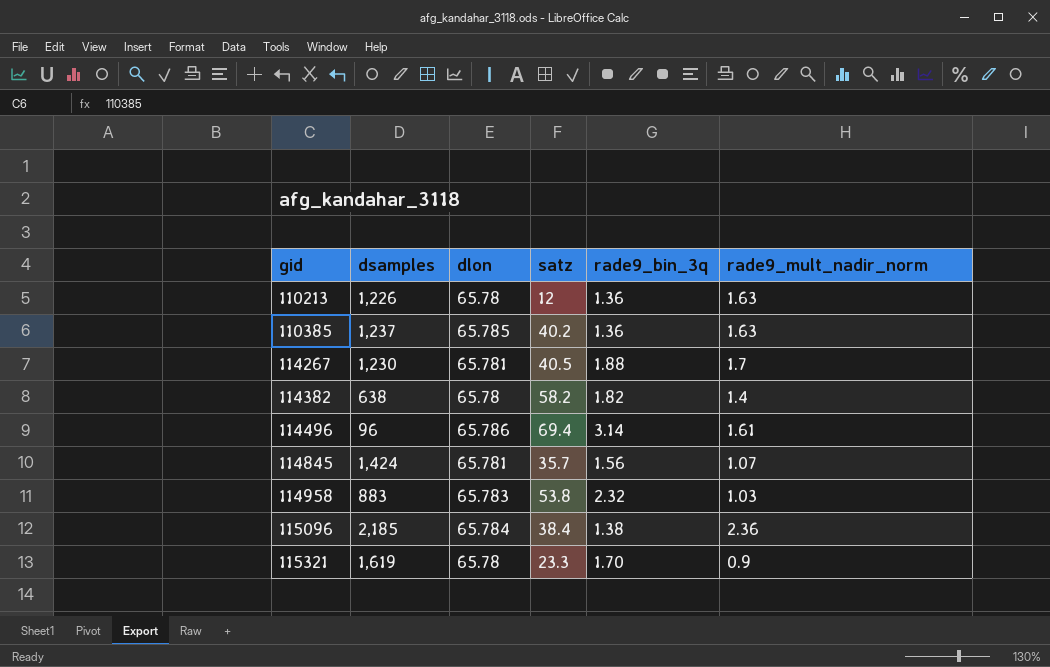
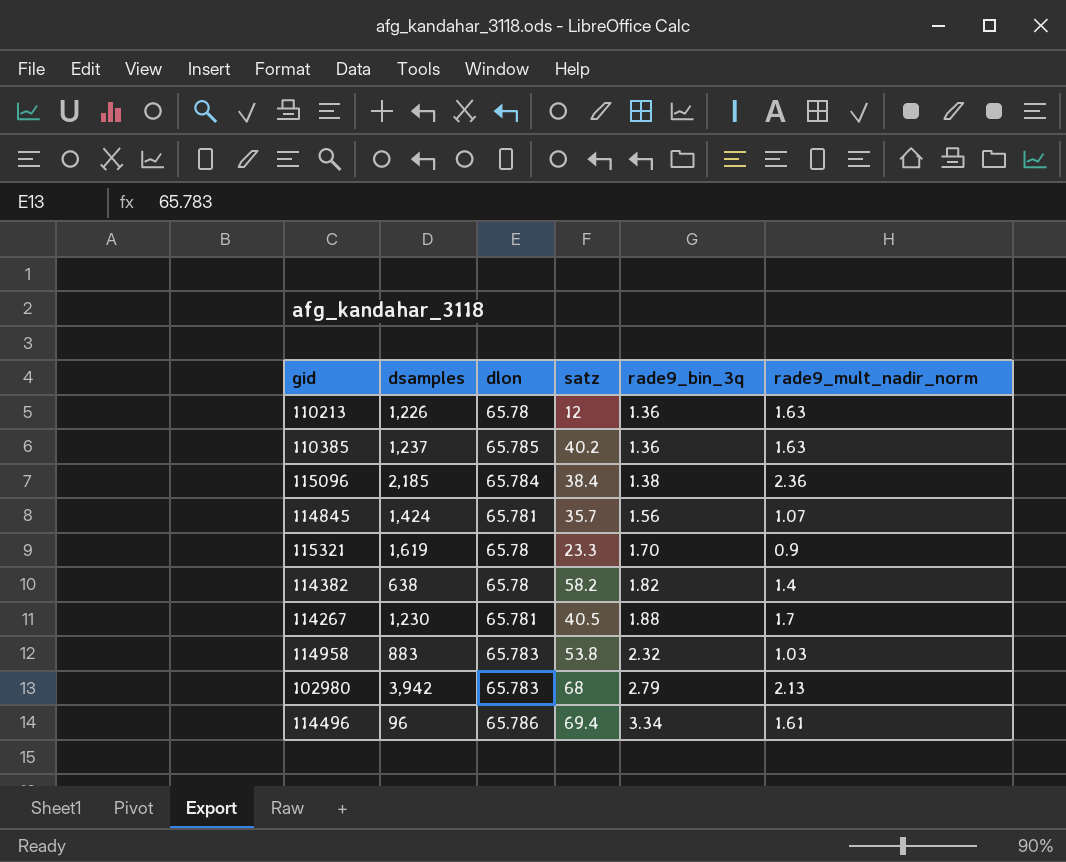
row order: gid ascending -> rade9_bin_3q ascending
row 102980: none -> 3,942 | 65.783 | 68 | 2.79 | 2.13
114496 | rade9_bin_3q: 3.14 -> 3.34

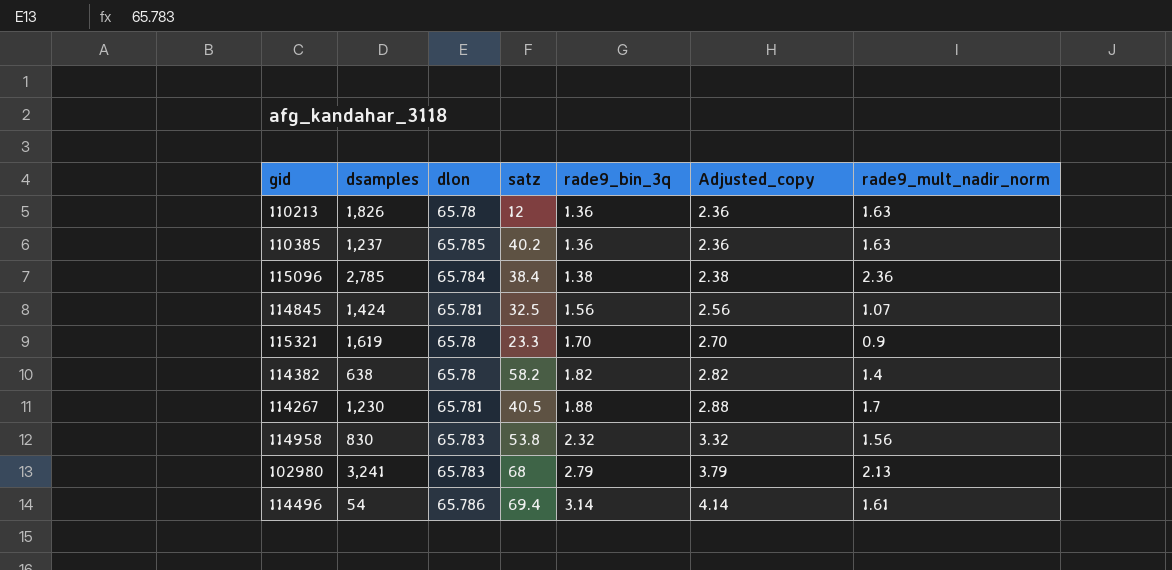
column Adjusted_copy | formula: none -> [rade9_bin_3q] + 1
110213 | dsamples: 1,226 -> 1,826
115096 | dsamples: 2,185 -> 2,785
114845 | satz: 35.7 -> 32.5
114958 | dsamples: 883 -> 830
114958 | rade9_mult_nadir_norm: 1.03 -> 1.56
102980 | dsamples: 3,942 -> 3,241
114496 | dsamples: 96 -> 54
114496 | rade9_bin_3q: 3.34 -> 3.14

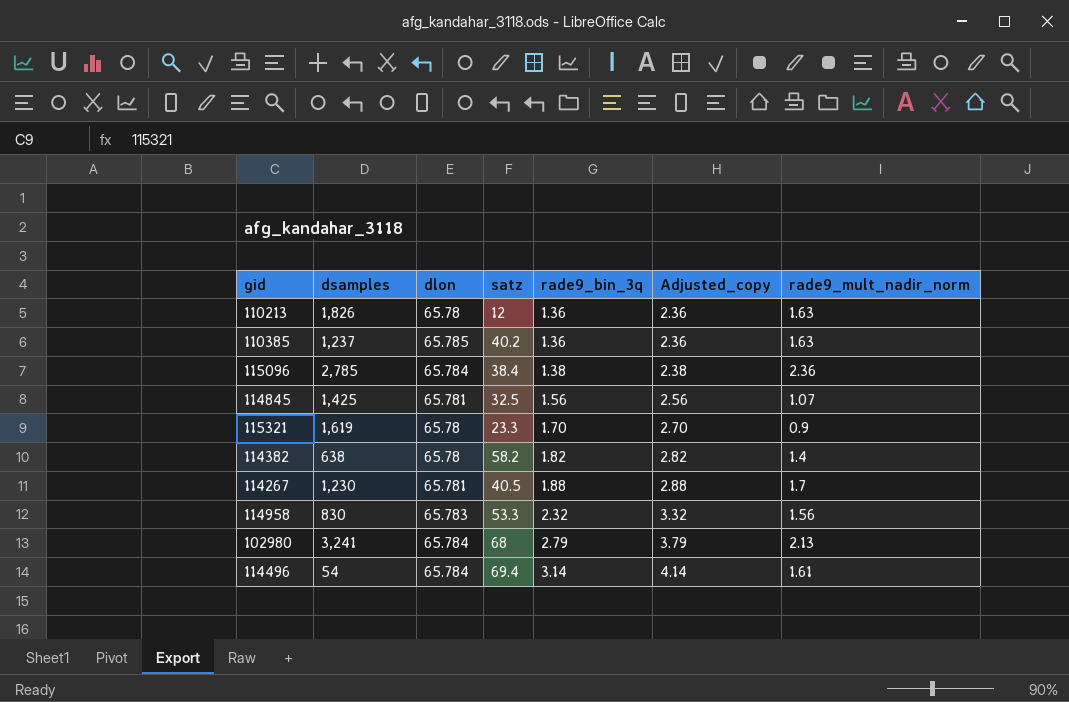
114845 | dsamples: 1,424 -> 1,425
114958 | satz: 53.8 -> 53.3
102980 | dlon: 65.783 -> 65.784
114496 | dlon: 65.786 -> 65.784

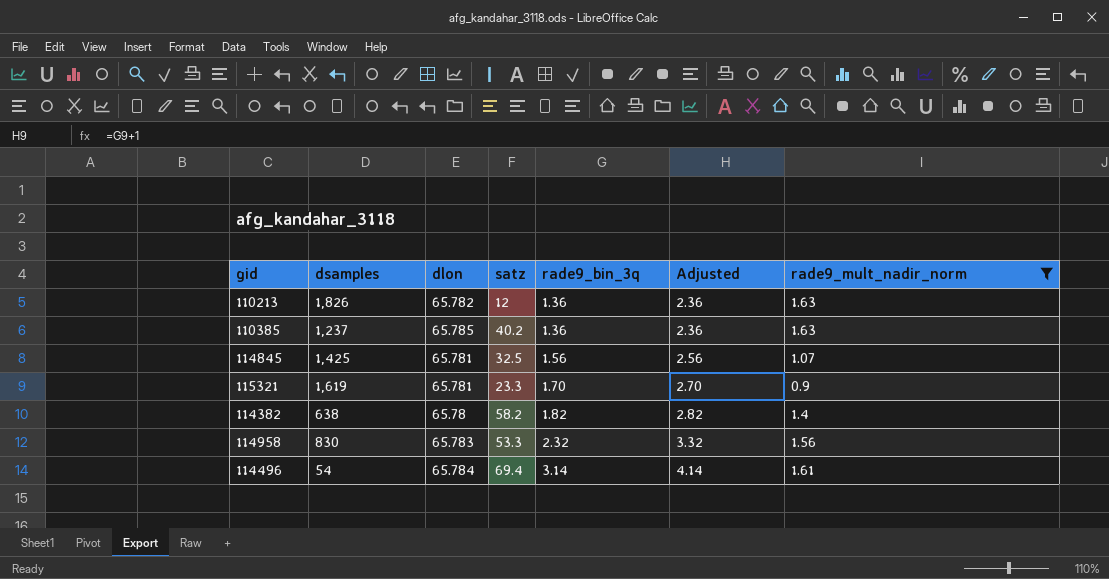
filter: none -> rade9_mult_nadir_norm <= 1.63
column name: Adjusted_copy -> Adjusted
110213 | dlon: 65.78 -> 65.782
115321 | dlon: 65.78 -> 65.781

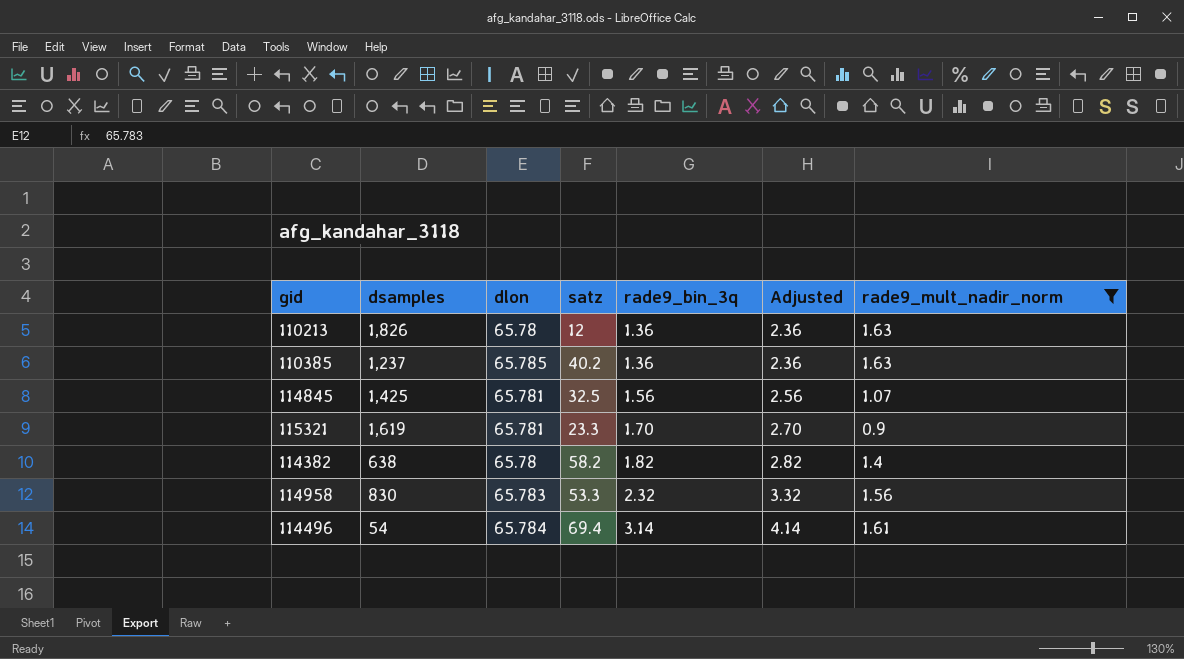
110213 | dlon: 65.782 -> 65.78

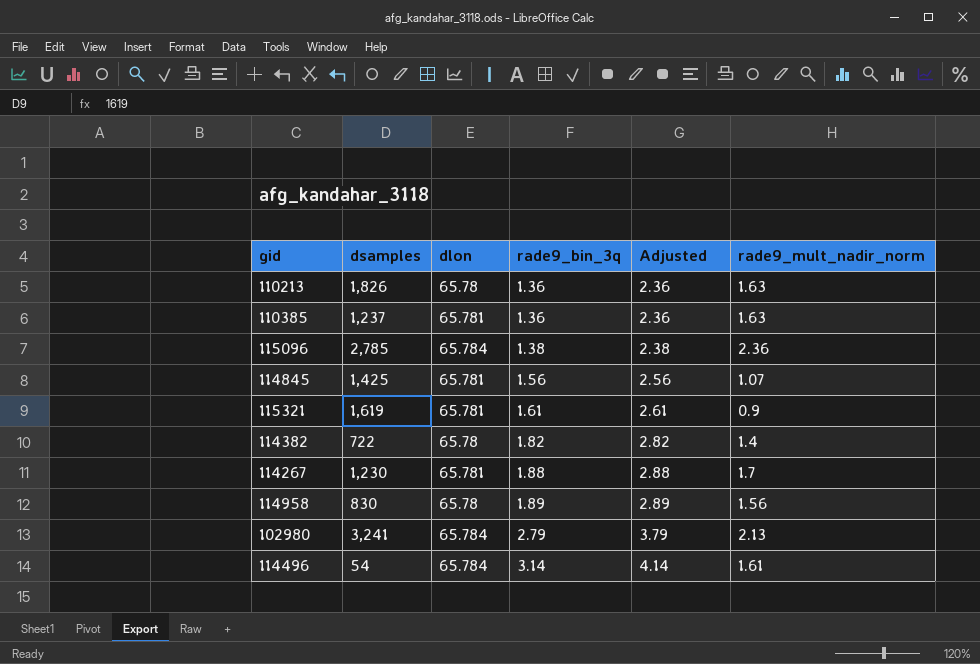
filter: rade9_mult_nadir_norm <= 1.63 -> none
column satz | position: 4 -> none
110385 | dlon: 65.785 -> 65.781
115321 | rade9_bin_3q: 1.70 -> 1.61
115321 | Adjusted: 2.70 -> 2.61
114382 | dsamples: 638 -> 722
114958 | dlon: 65.783 -> 65.78
114958 | rade9_bin_3q: 2.32 -> 1.89
114958 | Adjusted: 3.32 -> 2.89

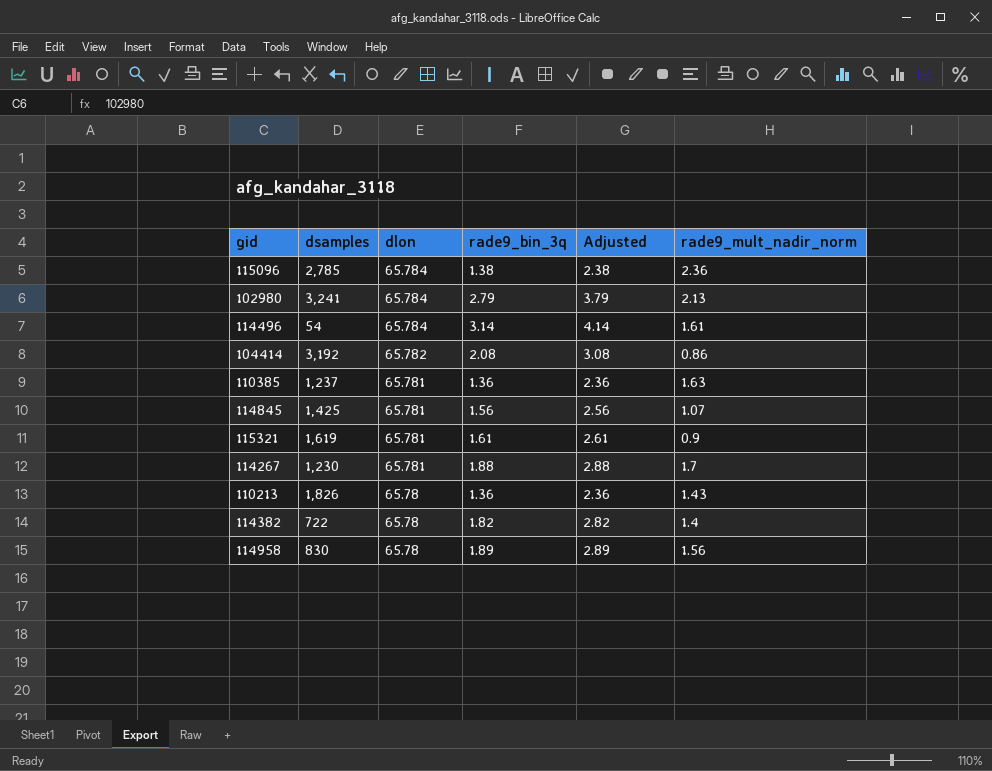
row order: rade9_bin_3q ascending -> dlon descending
row 104414: none -> 3,192 | 65.782 | 2.08 | 3.08 | 0.86
110213 | rade9_mult_nadir_norm: 1.63 -> 1.43

